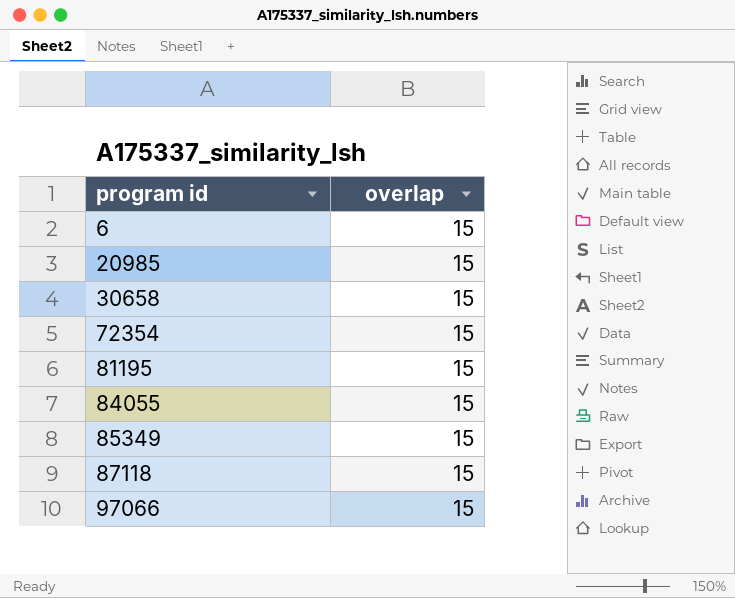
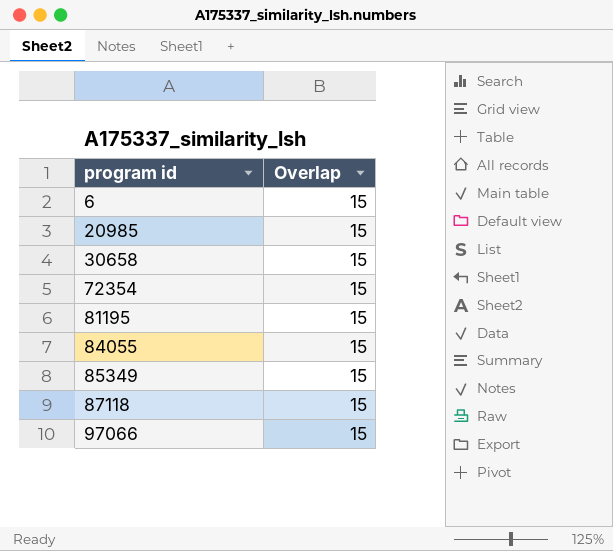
column name: overlap -> Overlap

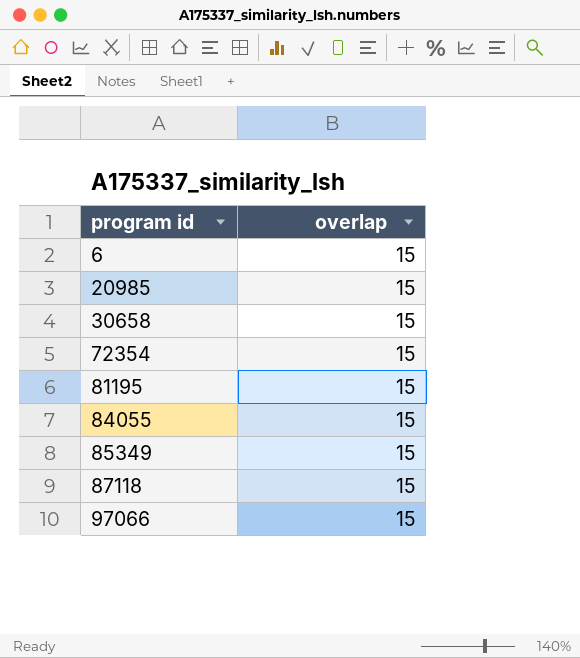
column name: Overlap -> overlap

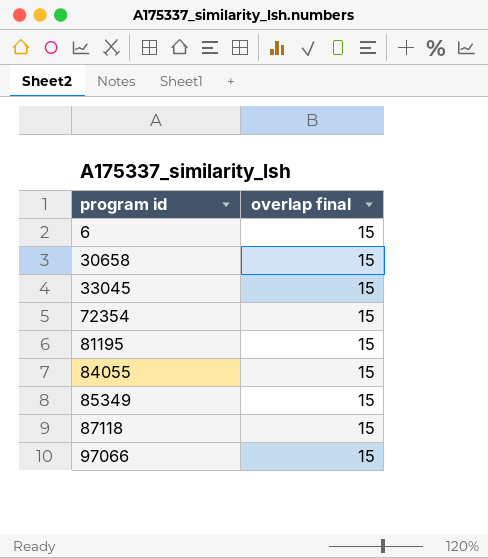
column name: overlap -> overlap final
row 20985: 15 -> none
row 33045: none -> 15

